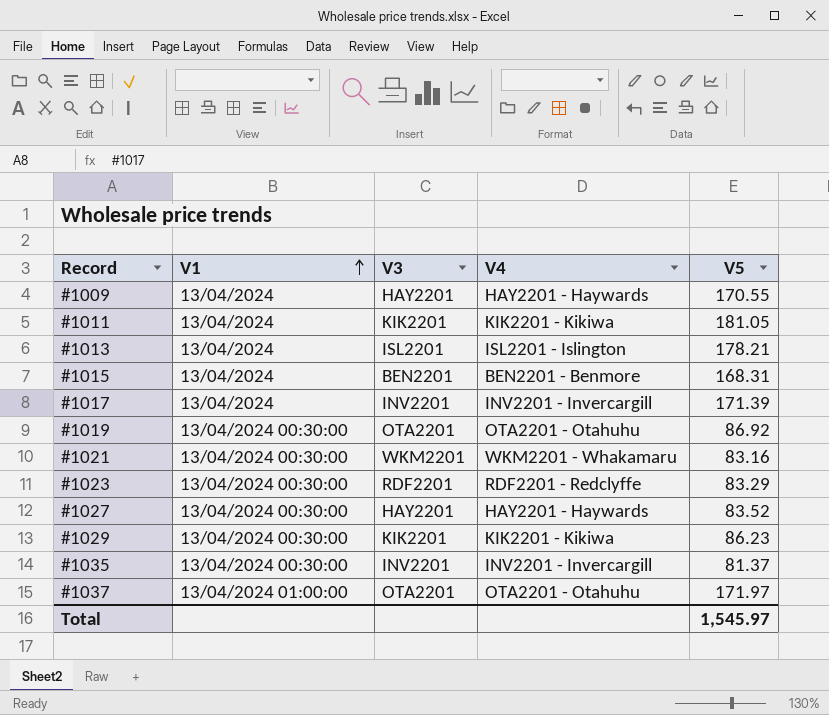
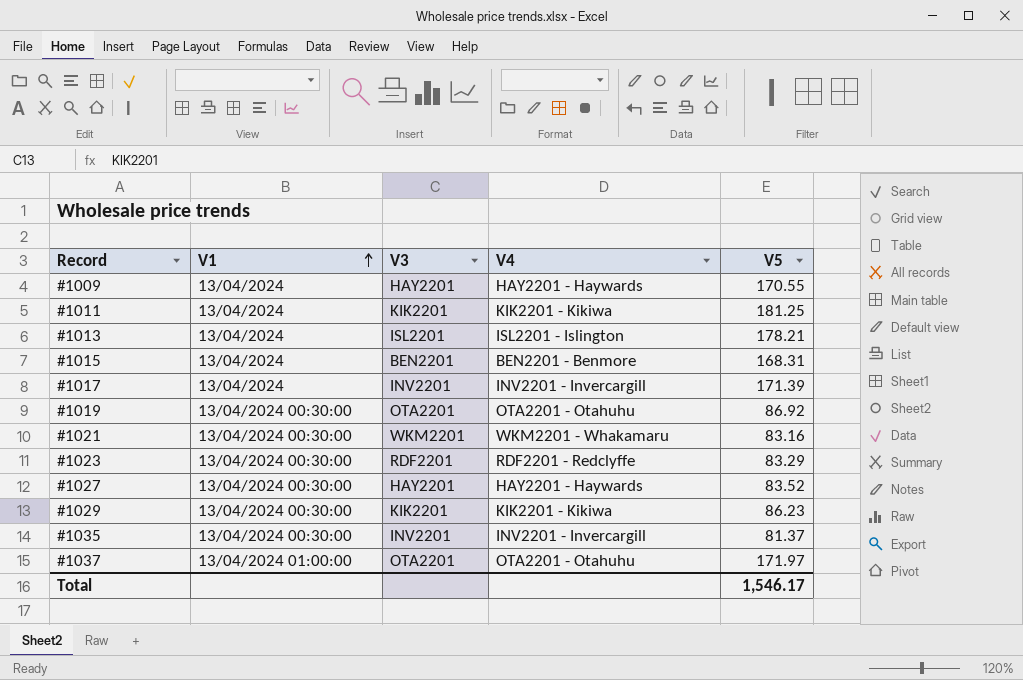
#1011 | V5: 181.05 -> 181.25
Total | V5: 1,545.97 -> 1,546.17

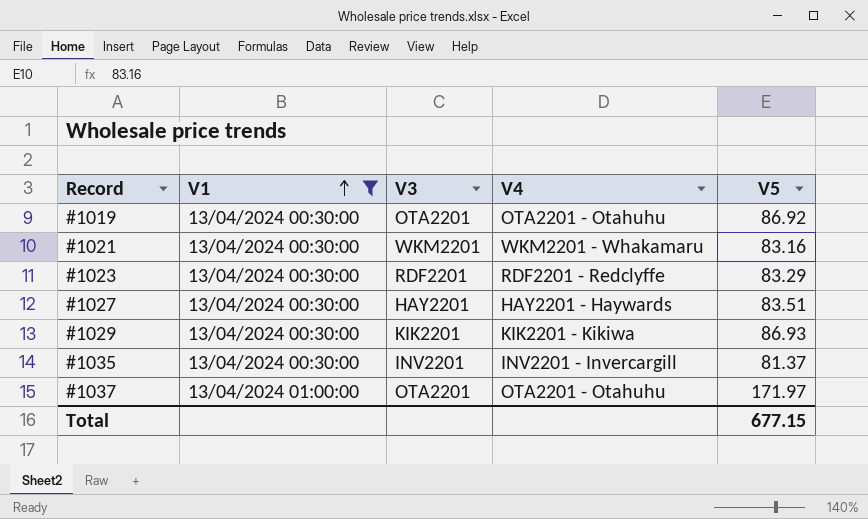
filter: none -> V1 != 13/04/2024
#1027 | V5: 83.52 -> 83.51
#1029 | V5: 86.23 -> 86.93
Total | V5: 1,546.17 -> 677.15

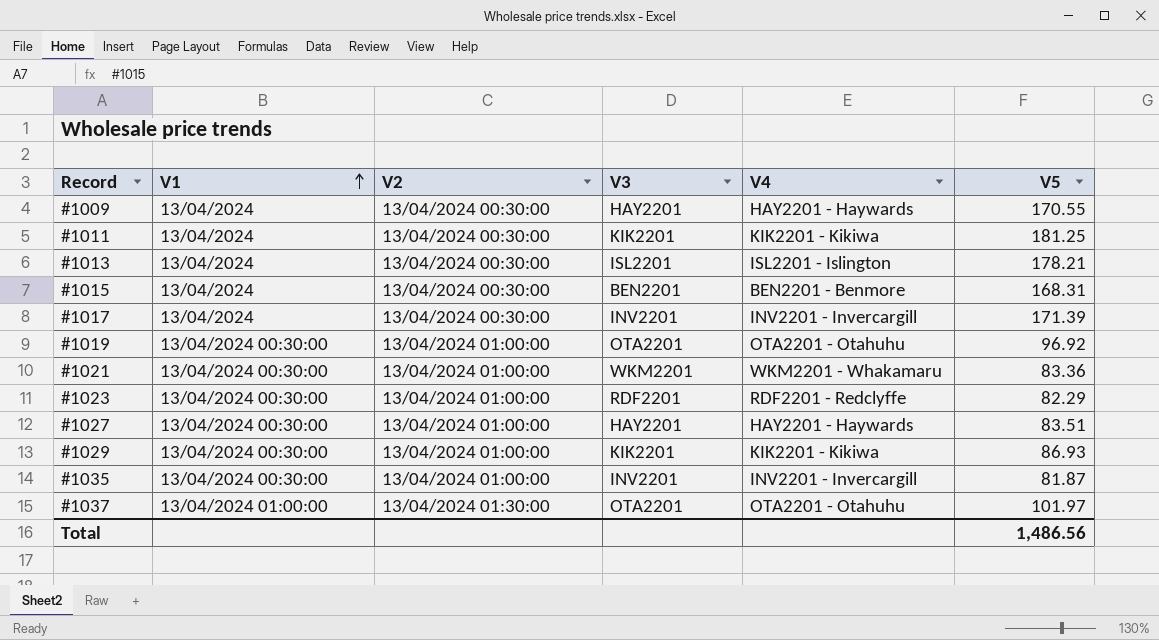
filter: V1 != 13/04/2024 -> none
column V2 | position: none -> 3
#1019 | V5: 86.92 -> 96.92
#1021 | V5: 83.16 -> 83.36
#1023 | V5: 83.29 -> 82.29
#1035 | V5: 81.37 -> 81.87
#1037 | V5: 171.97 -> 101.97
Total | V5: 677.15 -> 1,486.56

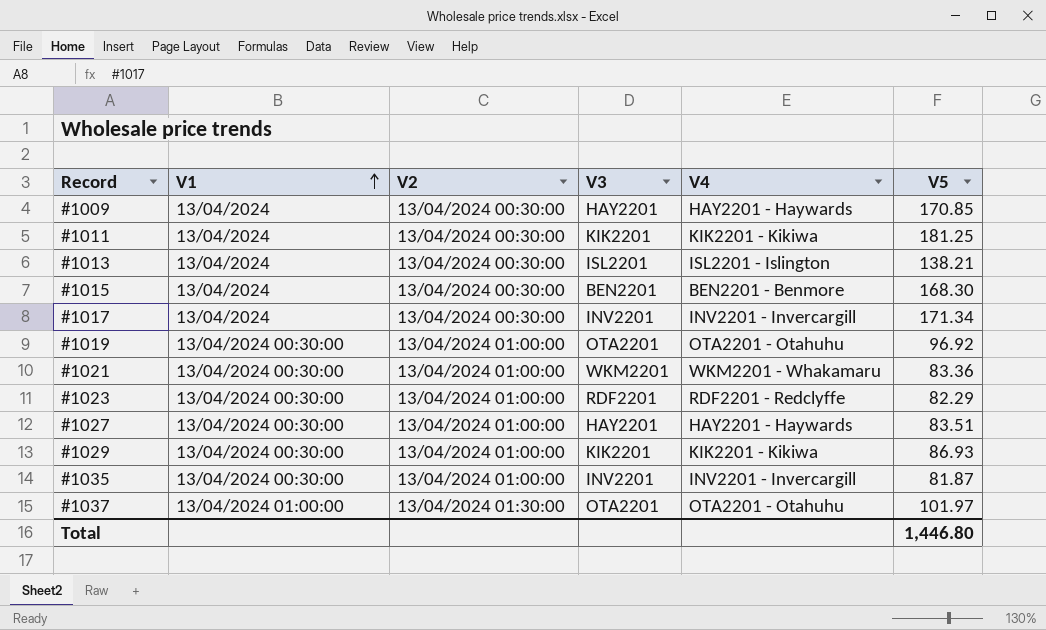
#1009 | V5: 170.55 -> 170.85
#1013 | V5: 178.21 -> 138.21
#1015 | V5: 168.31 -> 168.30
#1017 | V5: 171.39 -> 171.34
Total | V5: 1,486.56 -> 1,446.80

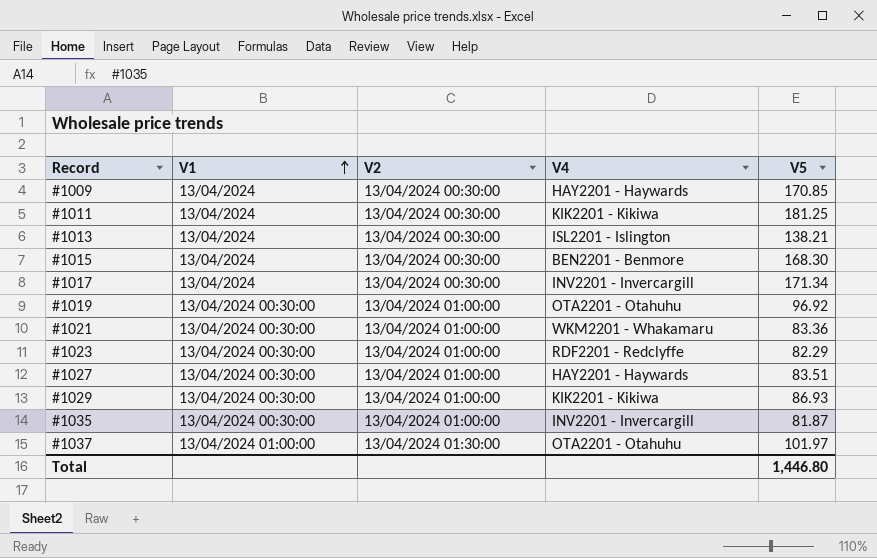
column V3 | position: 4 -> none

